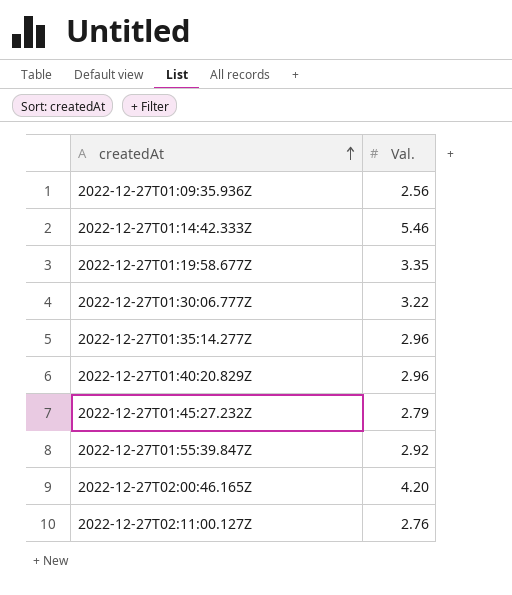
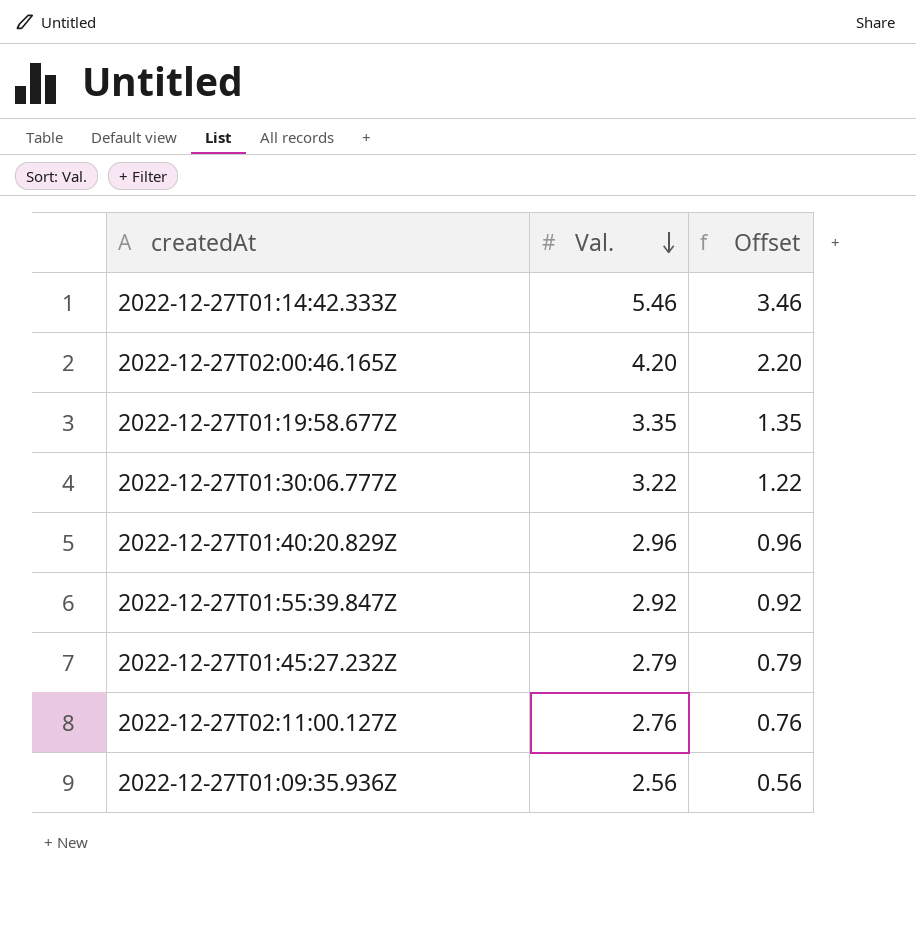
row order: createdAt ascending -> Val. descending
column Offset | formula: none -> [Val.] - 2
row 2022-12-27T01:35:14.277Z: 2.96 -> none

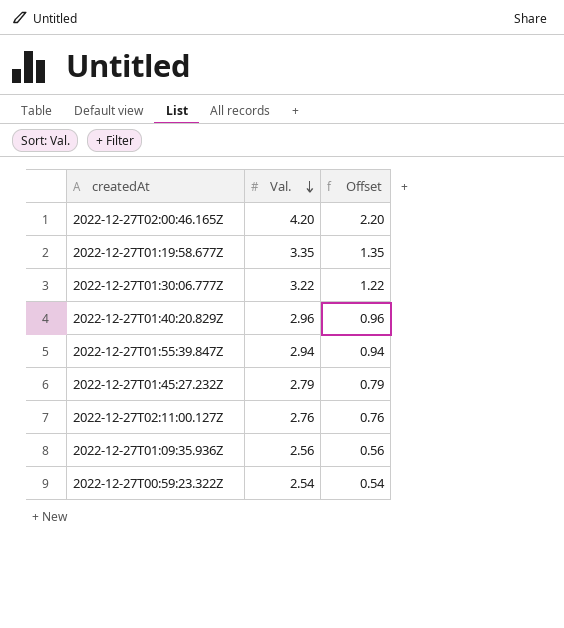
row 2022-12-27T01:14:42.333Z: 5.46 | 3.46 -> none
2022-12-27T01:55:39.847Z | Val.: 2.92 -> 2.94
2022-12-27T01:55:39.847Z | Offset: 0.92 -> 0.94
row 2022-12-27T00:59:23.322Z: none -> 2.54 | 0.54

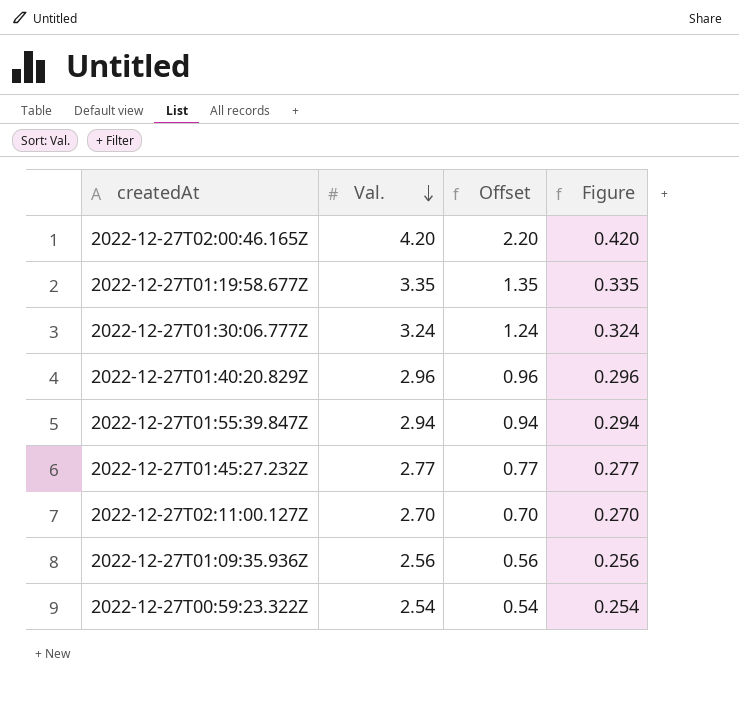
column Figure | formula: none -> [Val.] * 0.1
2022-12-27T01:30:06.777Z | Val.: 3.22 -> 3.24
2022-12-27T01:30:06.777Z | Offset: 1.22 -> 1.24
2022-12-27T01:45:27.232Z | Val.: 2.79 -> 2.77
2022-12-27T01:45:27.232Z | Offset: 0.79 -> 0.77
2022-12-27T02:11:00.127Z | Val.: 2.76 -> 2.70
2022-12-27T02:11:00.127Z | Offset: 0.76 -> 0.70

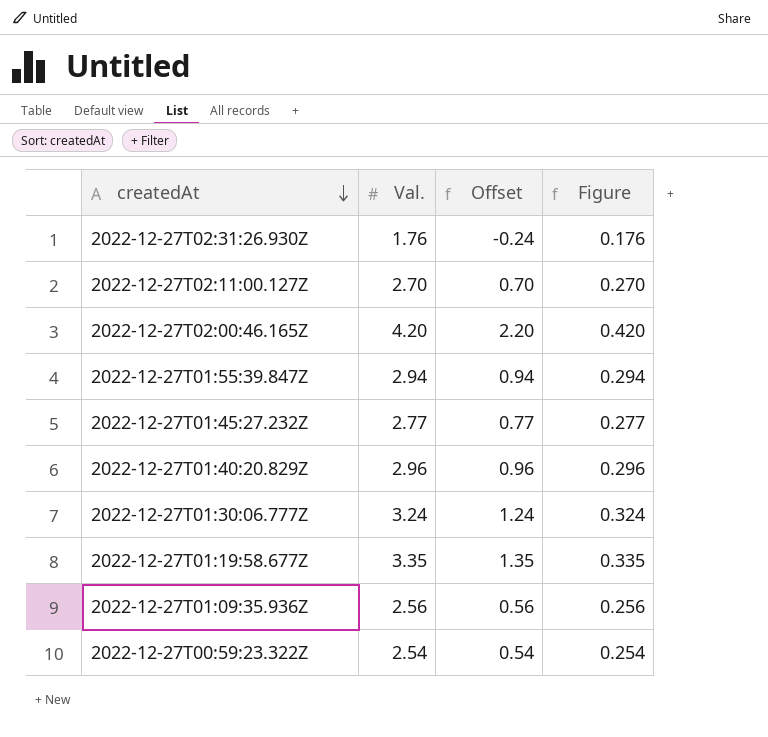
row order: Val. descending -> createdAt descending
row 2022-12-27T02:31:26.930Z: none -> 1.76 | -0.24 | 0.176

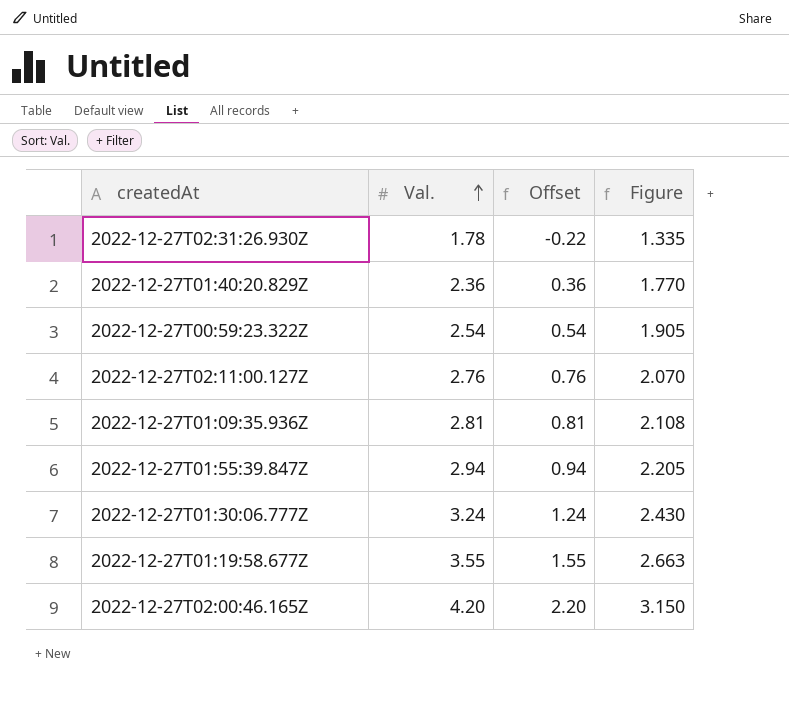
row order: createdAt descending -> Val. ascending
column Figure | formula: [Val.] * 0.1 -> [Val.] * 0.75
row 2022-12-27T01:45:27.232Z: 2.77 | 0.77 | 0.277 -> none
2022-12-27T02:31:26.930Z | Val.: 1.76 -> 1.78
2022-12-27T02:31:26.930Z | Offset: -0.24 -> -0.22
2022-12-27T01:40:20.829Z | Val.: 2.96 -> 2.36
2022-12-27T01:40:20.829Z | Offset: 0.96 -> 0.36
2022-12-27T02:11:00.127Z | Val.: 2.70 -> 2.76
2022-12-27T02:11:00.127Z | Offset: 0.70 -> 0.76
2022-12-27T01:09:35.936Z | Val.: 2.56 -> 2.81
2022-12-27T01:09:35.936Z | Offset: 0.56 -> 0.81
2022-12-27T01:19:58.677Z | Val.: 3.35 -> 3.55
2022-12-27T01:19:58.677Z | Offset: 1.35 -> 1.55

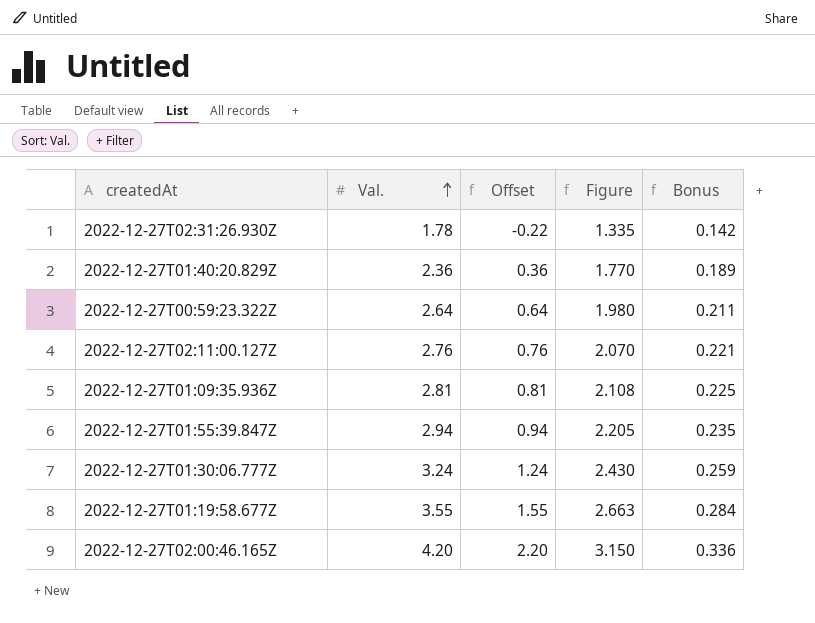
column Bonus | formula: none -> [Val.] * 0.08
2022-12-27T00:59:23.322Z | Val.: 2.54 -> 2.64
2022-12-27T00:59:23.322Z | Offset: 0.54 -> 0.64
2022-12-27T00:59:23.322Z | Figure: 1.905 -> 1.980

